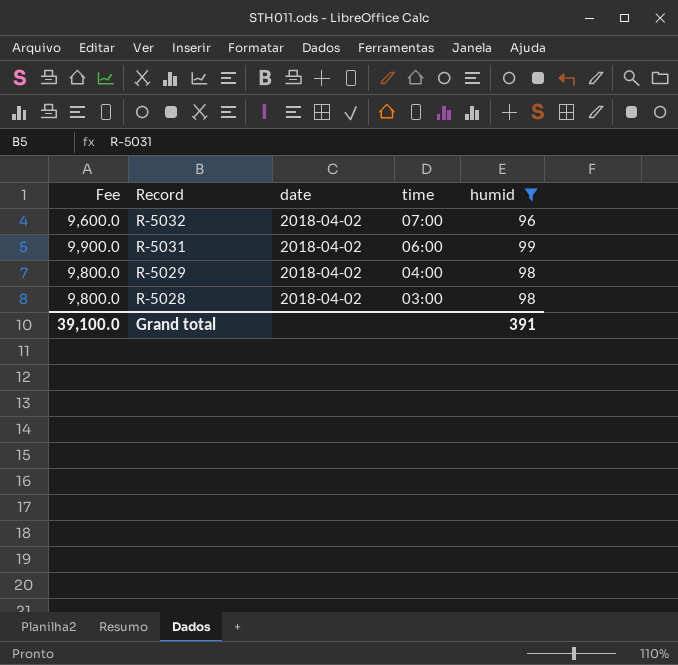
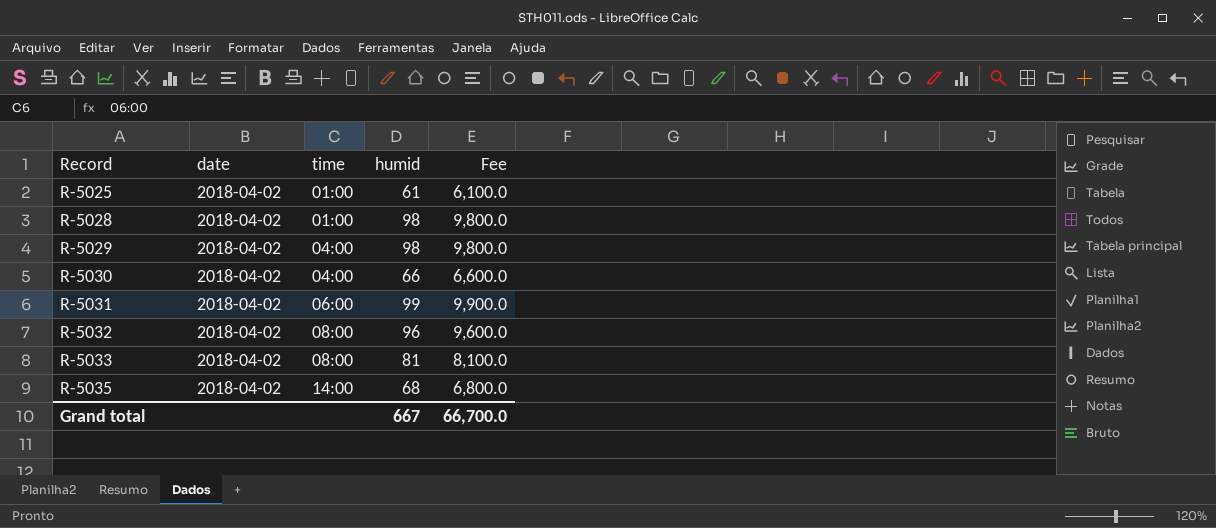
filter: humid >= 96 -> none
row order: Record descending -> Record ascending
column Fee | position: 1 -> 5
R-5028 | time: 03:00 -> 01:00
R-5032 | time: 07:00 -> 08:00
Grand total | humid: 391 -> 667
Grand total | Fee: 39,100.0 -> 66,700.0

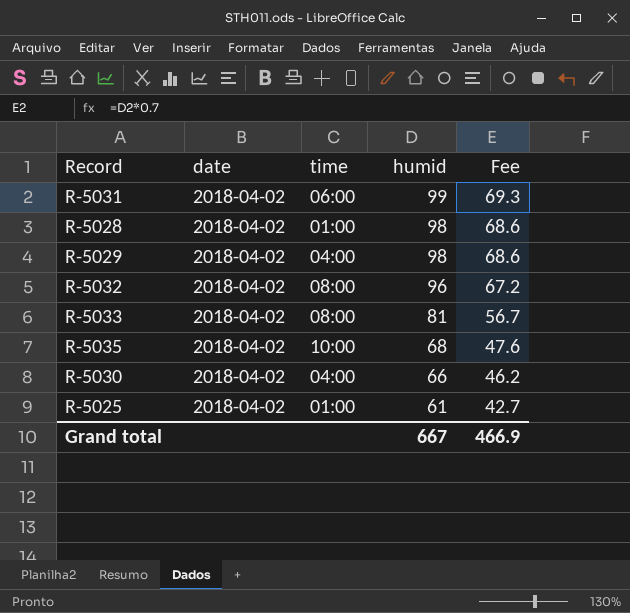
row order: Record ascending -> humid descending
column Fee | formula: [humid] * 100 -> [humid] * 0.7
R-5035 | time: 14:00 -> 10:00
Grand total | Fee: 66,700.0 -> 466.9

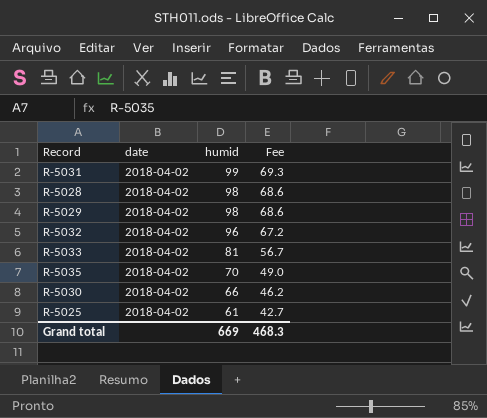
column time | position: 3 -> none
R-5035 | humid: 68 -> 70
R-5035 | Fee: 47.6 -> 49.0
Grand total | humid: 667 -> 669
Grand total | Fee: 466.9 -> 468.3

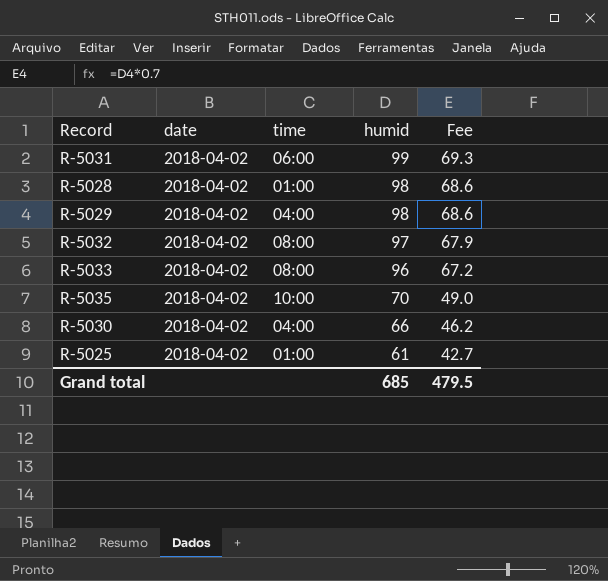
column time | position: none -> 3
R-5032 | humid: 96 -> 97
R-5032 | Fee: 67.2 -> 67.9
R-5033 | humid: 81 -> 96
R-5033 | Fee: 56.7 -> 67.2
Grand total | humid: 669 -> 685
Grand total | Fee: 468.3 -> 479.5

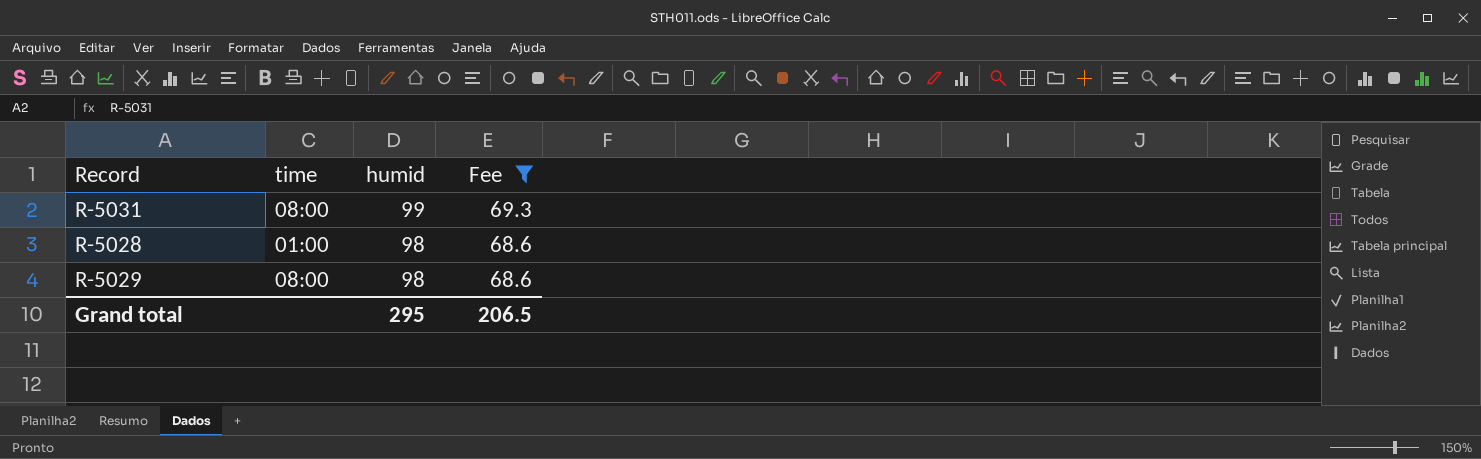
filter: none -> Fee >= 68.6
column date | position: 2 -> none
R-5031 | time: 06:00 -> 08:00
R-5029 | time: 04:00 -> 08:00
Grand total | humid: 685 -> 295
Grand total | Fee: 479.5 -> 206.5

